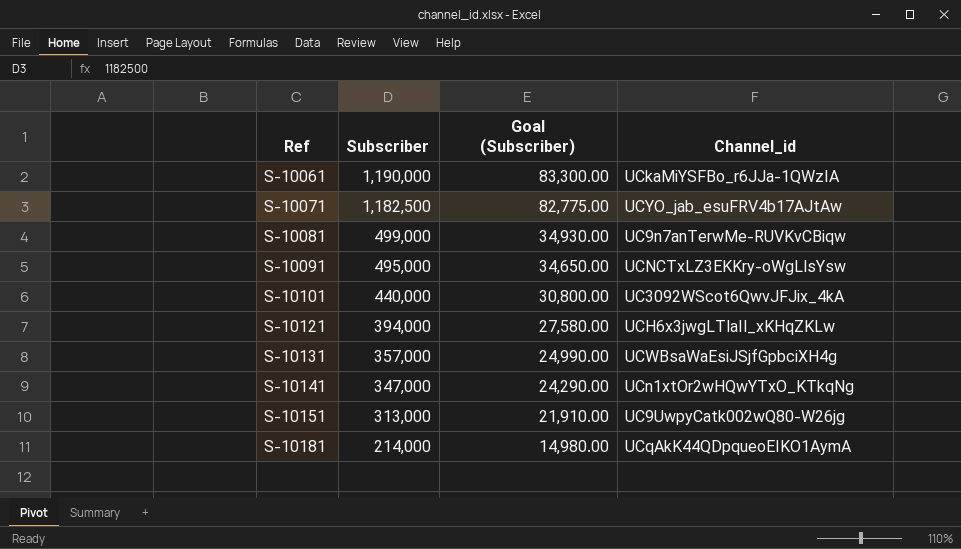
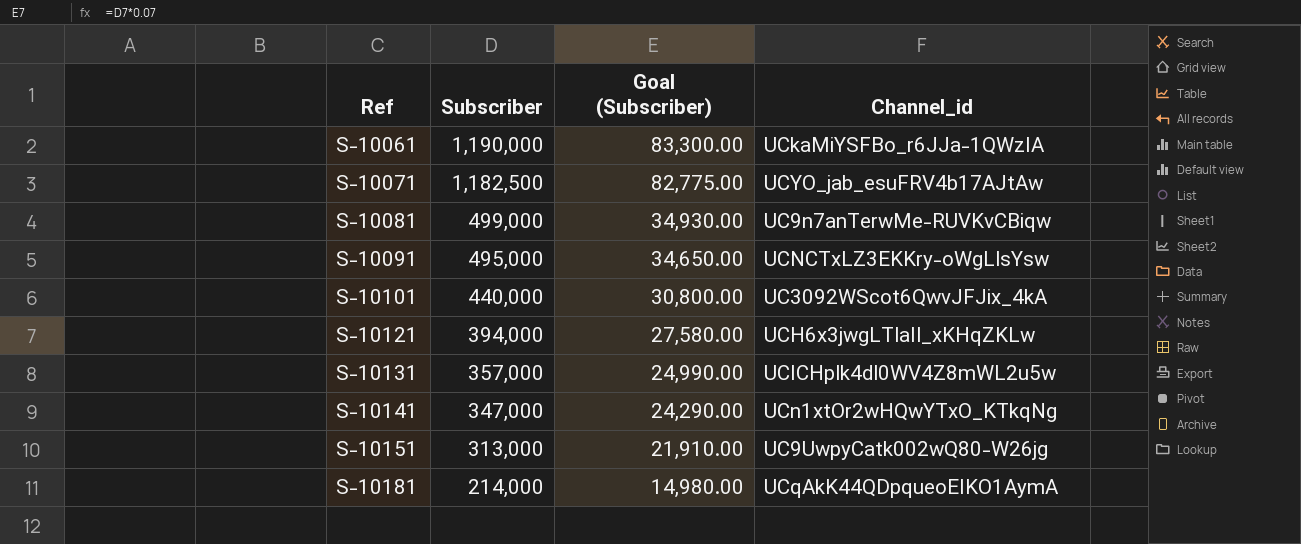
S-10131 | Channel_id: UCWBsaWaEsiJSjfGpbciXH4g -> UCICHplk4dl0WV4Z8mWL2u5w

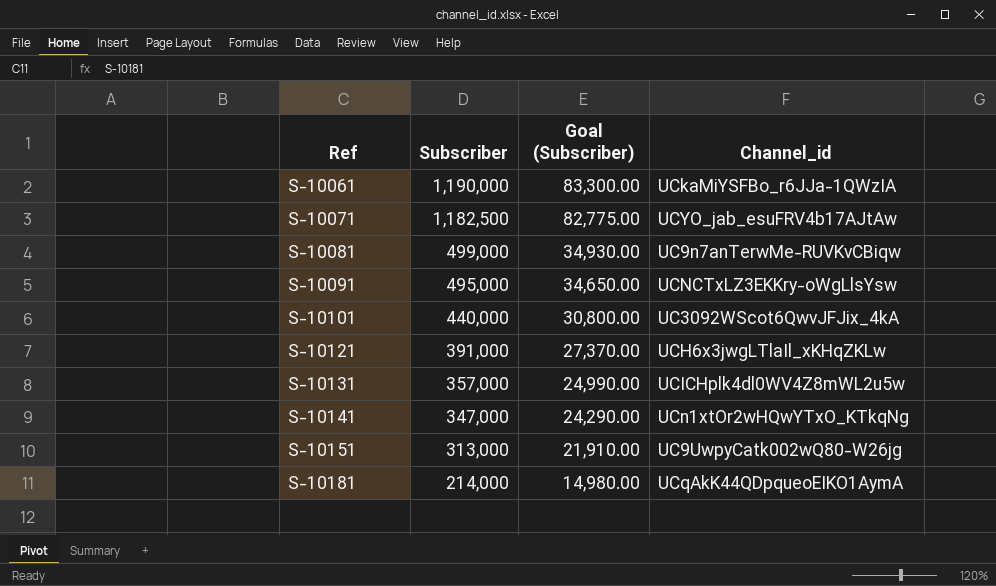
S-10121 | Subscriber: 394,000 -> 391,000
S-10121 | Goal (Subscriber): 27,580.00 -> 27,370.00

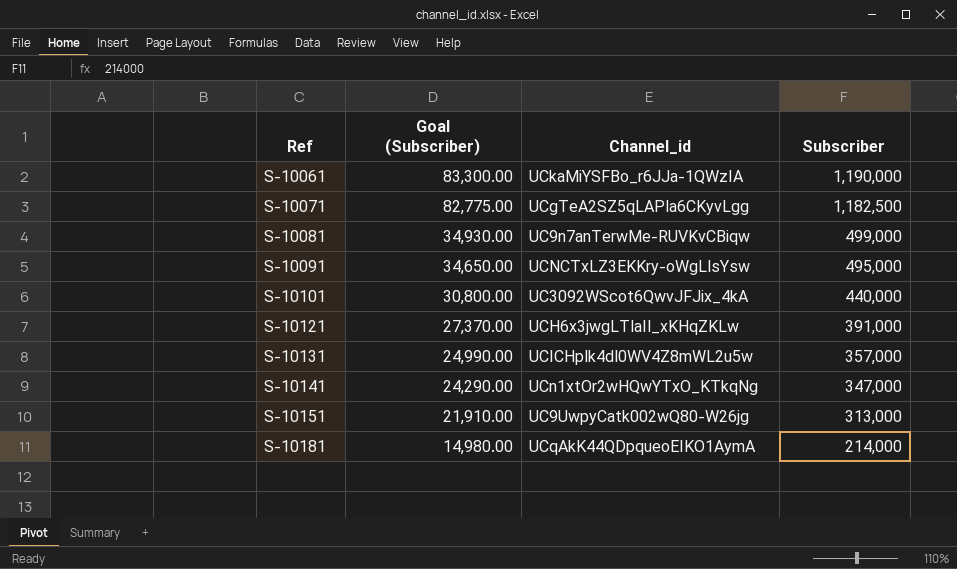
column Subscriber | position: 2 -> 4
S-10071 | Channel_id: UCYO_jab_esuFRV4b17AJtAw -> UCgTeA2SZ5qLAPla6CKyvLgg

